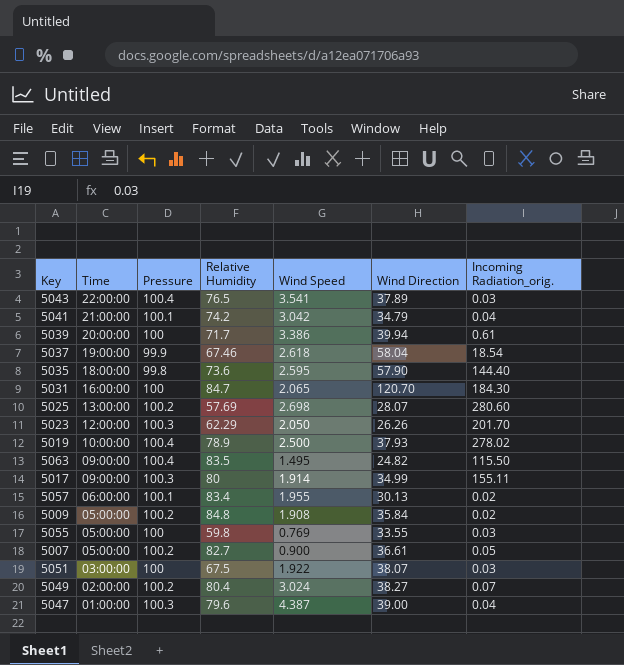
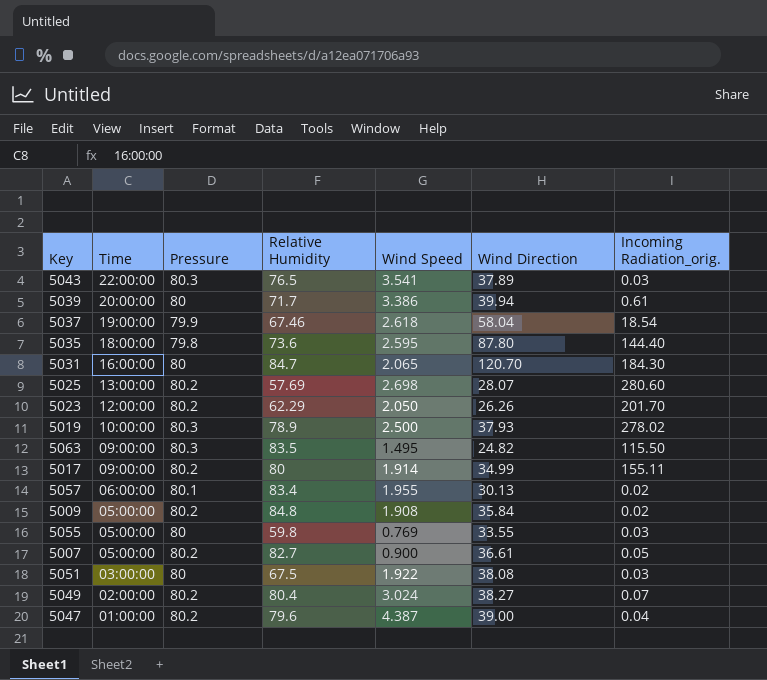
row 5041: 21:00:00 | 100.1 | 74.2 | 3.042 | 34.79 | 0.04 -> none
5043 | Pressure: 100.4 -> 80.3
5039 | Pressure: 100 -> 80
5037 | Pressure: 99.9 -> 79.9
5035 | Pressure: 99.8 -> 79.8
5035 | Wind Direction: 57.90 -> 87.80
5031 | Pressure: 100 -> 80
5025 | Pressure: 100.2 -> 80.2
5023 | Pressure: 100.3 -> 80.2
5019 | Pressure: 100.4 -> 80.3
5063 | Pressure: 100.4 -> 80.3
5017 | Pressure: 100.3 -> 80.2
5057 | Pressure: 100.1 -> 80.1
5009 | Pressure: 100.2 -> 80.2
5055 | Pressure: 100 -> 80
5007 | Pressure: 100.2 -> 80.2
5051 | Pressure: 100 -> 80
5051 | Wind Direction: 38.07 -> 38.08
5049 | Pressure: 100.2 -> 80.2
5047 | Pressure: 100.3 -> 80.2

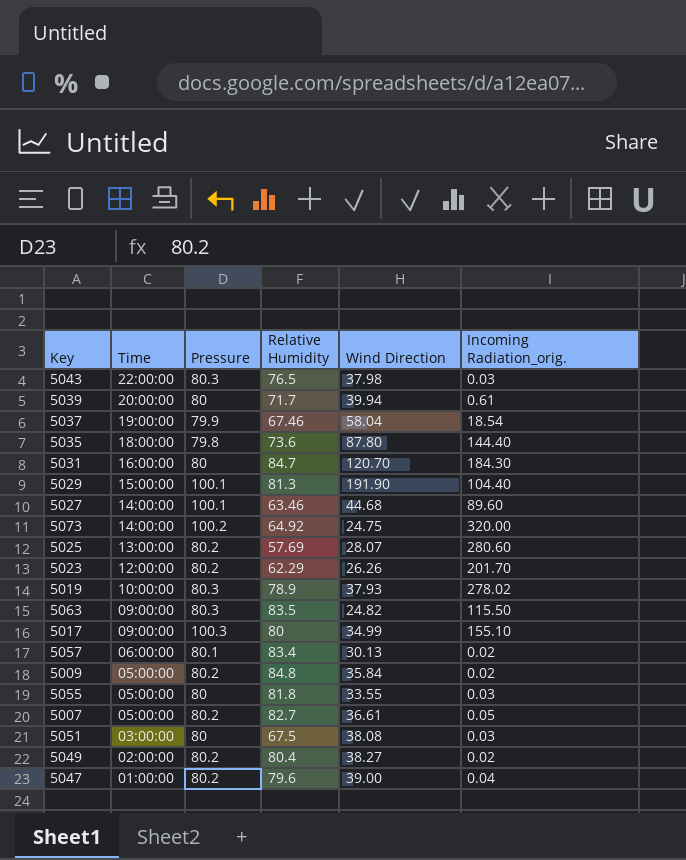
column Wind Speed | position: 5 -> none
5043 | Wind Direction: 37.89 -> 37.98
row 5029: none -> 15:00:00 | 100.1 | 81.3 | 191.90 | 104.40
row 5027: none -> 14:00:00 | 100.1 | 63.46 | 44.68 | 89.60
row 5073: none -> 14:00:00 | 100.2 | 64.92 | 24.75 | 320.00
5017 | Pressure: 80.2 -> 100.3
5017 | Incoming Radiation_orig.: 155.11 -> 155.10
5055 | Relative Humidity: 59.8 -> 81.8
5049 | Incoming Radiation_orig.: 0.07 -> 0.02

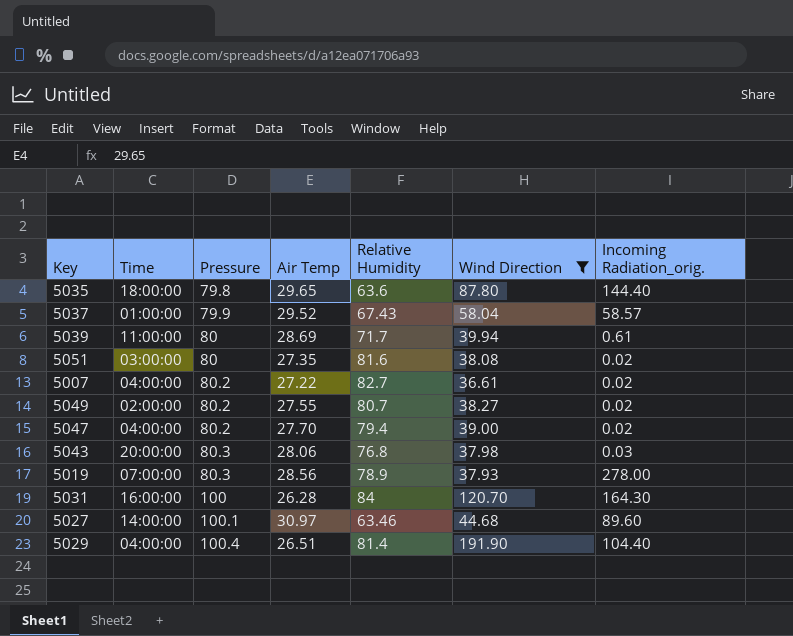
filter: none -> Wind Direction >= 36.61
row order: Time descending -> Pressure ascending
column Air Temp | position: none -> 4
5035 | Relative Humidity: 73.6 -> 63.6
5037 | Time: 19:00:00 -> 01:00:00
5037 | Relative Humidity: 67.46 -> 67.43
5037 | Incoming Radiation_orig.: 18.54 -> 58.57
5039 | Time: 20:00:00 -> 11:00:00
5051 | Relative Humidity: 67.5 -> 81.6
5051 | Incoming Radiation_orig.: 0.03 -> 0.02
5007 | Time: 05:00:00 -> 04:00:00
5007 | Incoming Radiation_orig.: 0.05 -> 0.02
5049 | Relative Humidity: 80.4 -> 80.7
5047 | Time: 01:00:00 -> 04:00:00
5047 | Relative Humidity: 79.6 -> 79.4
5047 | Incoming Radiation_orig.: 0.04 -> 0.02
5043 | Time: 22:00:00 -> 20:00:00
5043 | Relative Humidity: 76.5 -> 76.8
5019 | Time: 10:00:00 -> 07:00:00
5019 | Incoming Radiation_orig.: 278.02 -> 278.00
5031 | Pressure: 80 -> 100
5031 | Relative Humidity: 84.7 -> 84
5031 | Incoming Radiation_orig.: 184.30 -> 164.30
5029 | Time: 15:00:00 -> 04:00:00
5029 | Pressure: 100.1 -> 100.4
5029 | Relative Humidity: 81.3 -> 81.4

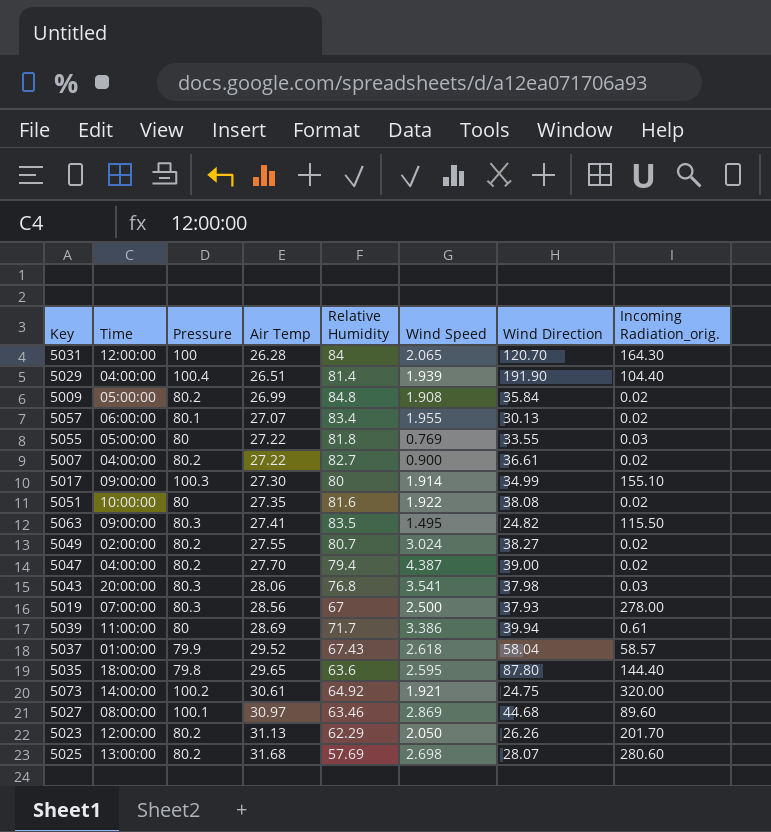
filter: Wind Direction >= 36.61 -> none
row order: Pressure ascending -> Air Temp ascending
column Wind Speed | position: none -> 6
5031 | Time: 16:00:00 -> 12:00:00
5051 | Time: 03:00:00 -> 10:00:00
5019 | Relative Humidity: 78.9 -> 67
5027 | Time: 14:00:00 -> 08:00:00

